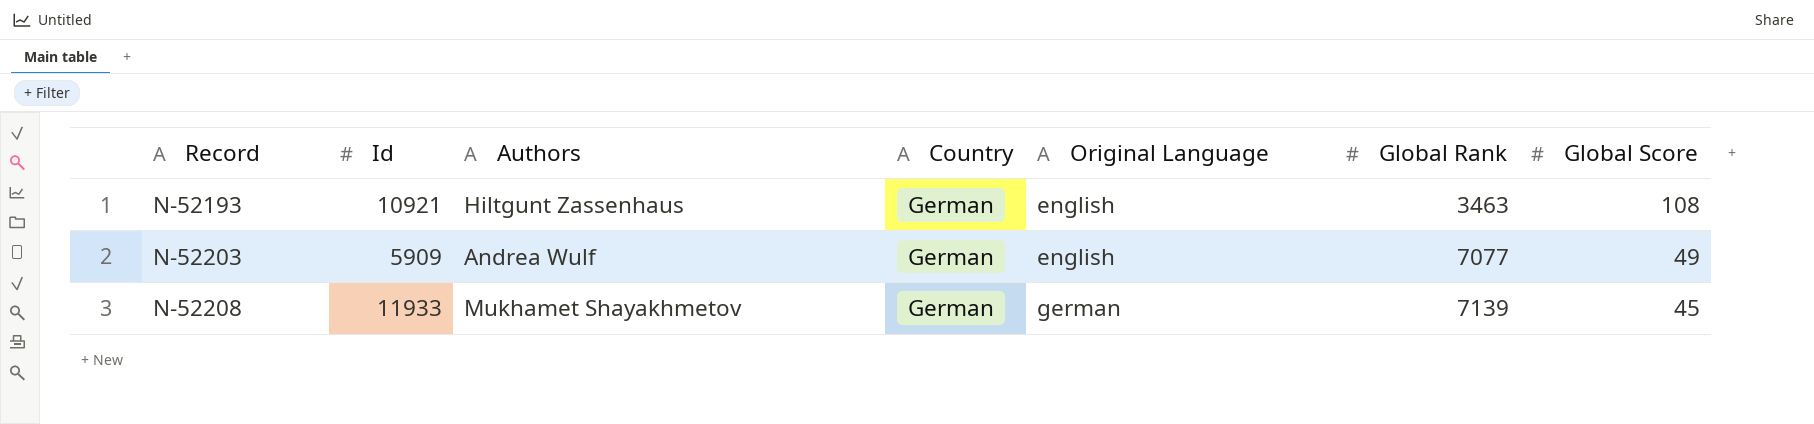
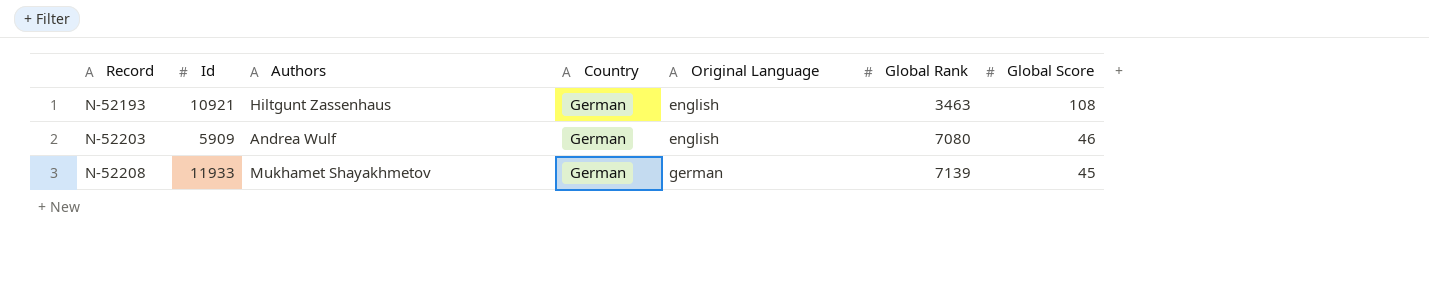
N-52203 | Global Rank: 7077 -> 7080
N-52203 | Global Score: 49 -> 46

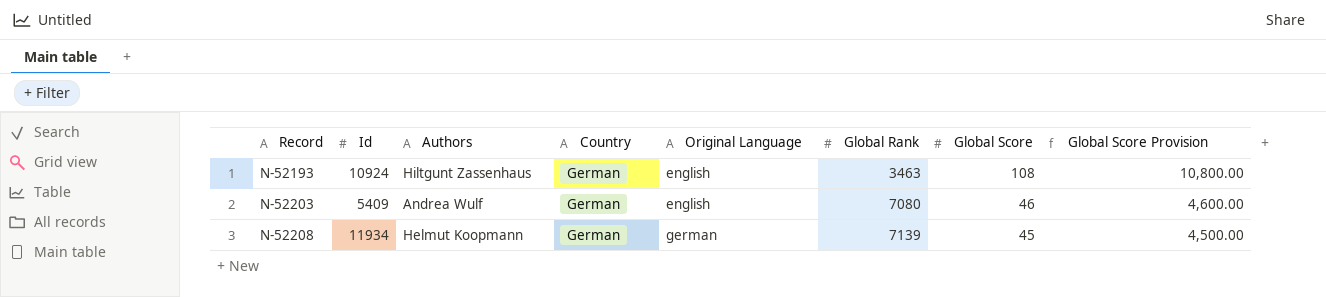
column Global Score Provision | formula: none -> [Global Score] * 100
N-52193 | Id: 10921 -> 10924
N-52203 | Id: 5909 -> 5409
N-52208 | Id: 11933 -> 11934
N-52208 | Authors: Mukhamet Shayakhmetov -> Helmut Koopmann

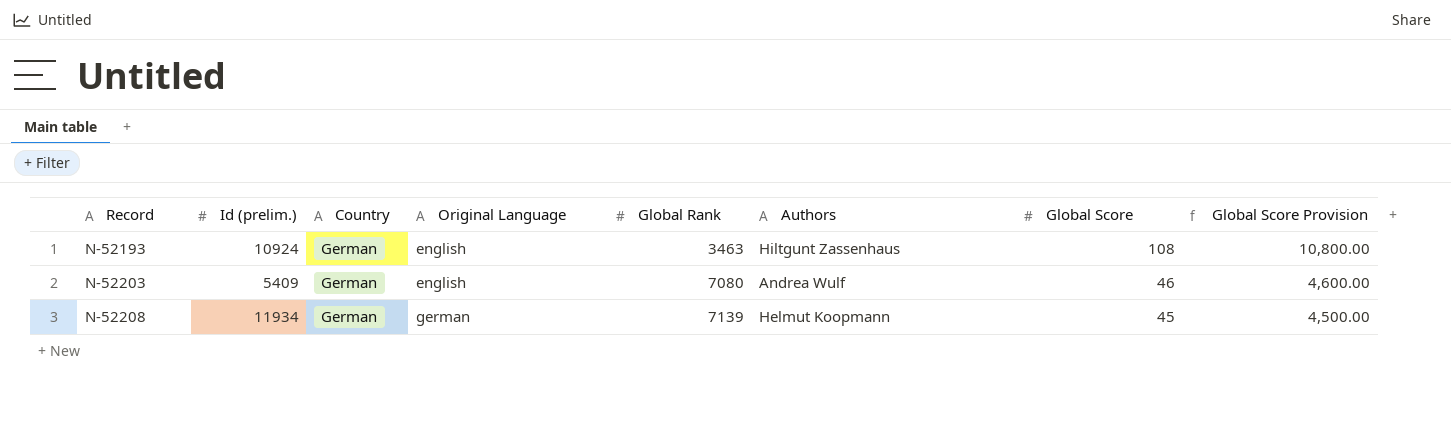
column name: Id -> Id (prelim.)
column Authors | position: 3 -> 6

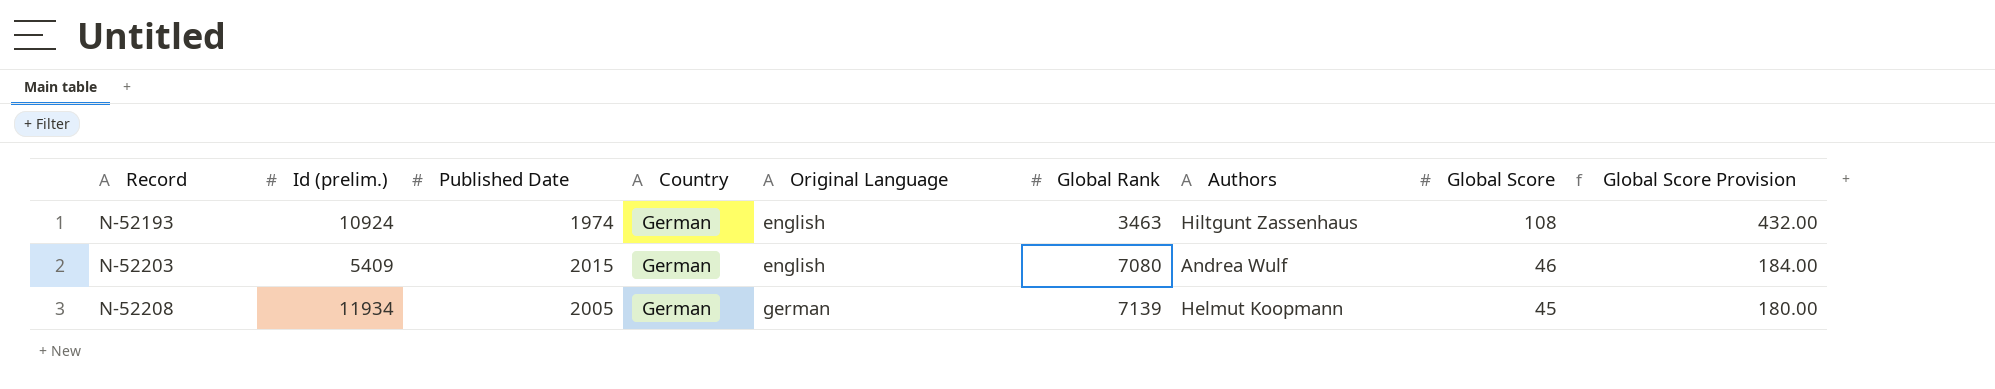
column Published Date | position: none -> 3
column Global Score Provision | formula: [Global Score] * 100 -> [Global Score] * 4

